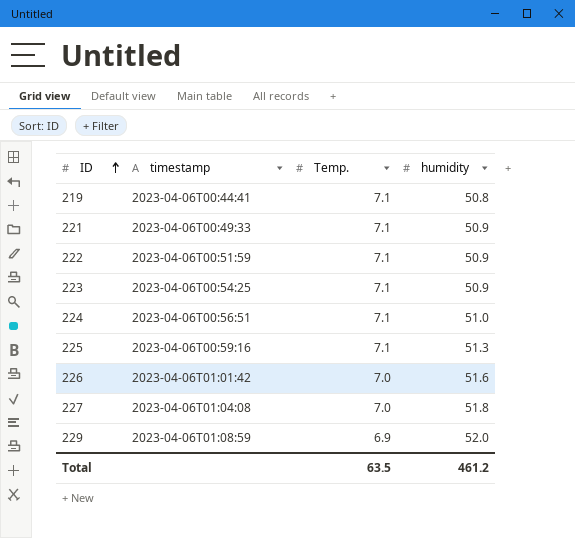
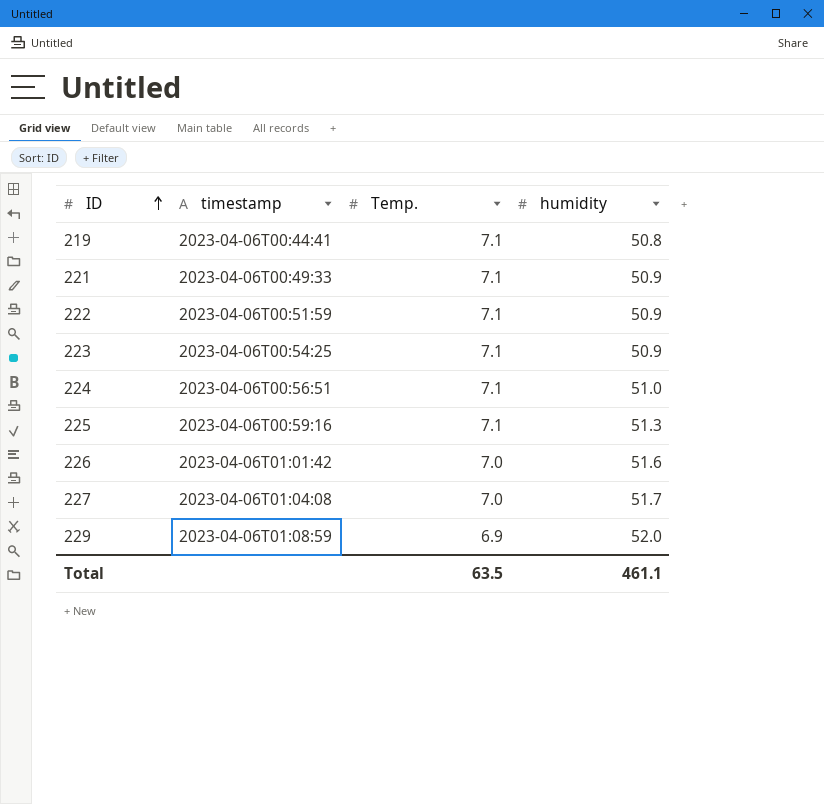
227 | humidity: 51.8 -> 51.7
Total | humidity: 461.2 -> 461.1

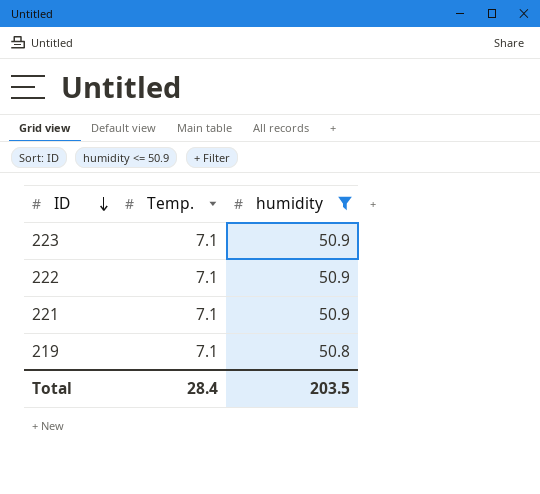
filter: none -> humidity <= 50.9
row order: ID ascending -> ID descending
column timestamp | position: 2 -> none
Total | Temp.: 63.5 -> 28.4
Total | humidity: 461.1 -> 203.5

